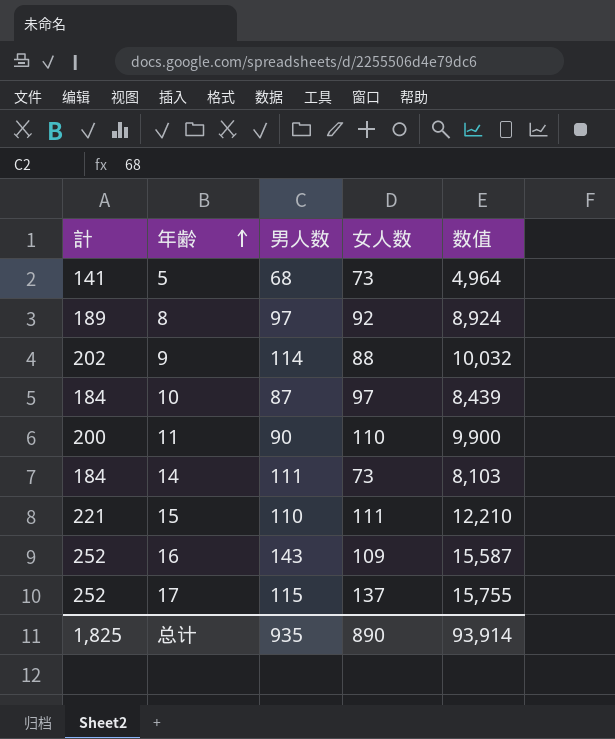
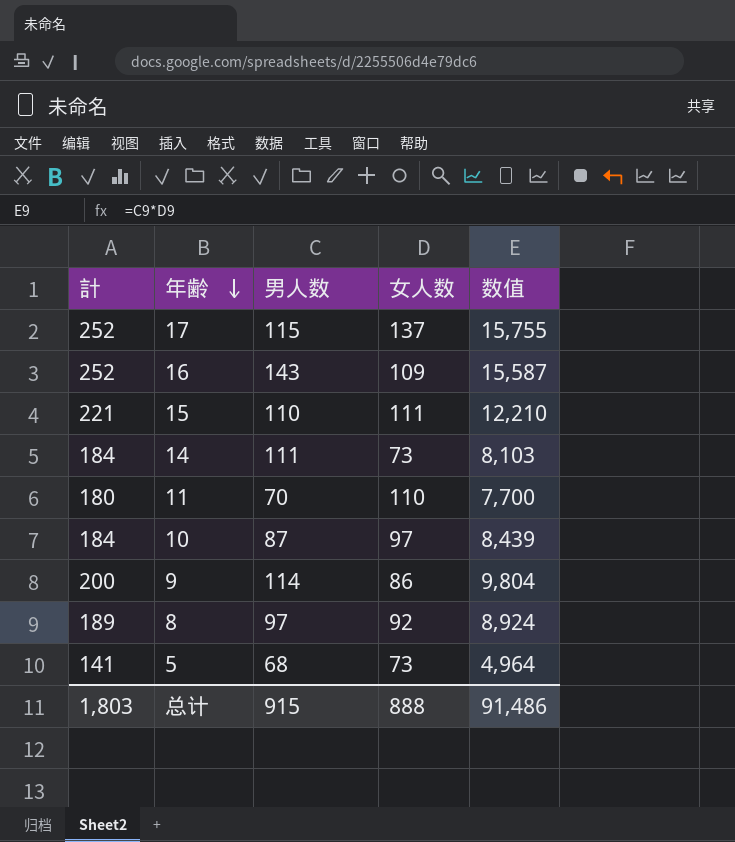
row order: 年齢 ascending -> 年齢 descending
11 | 計: 200 -> 180
11 | 男人数: 90 -> 70
11 | 数值: 9,900 -> 7,700
9 | 計: 202 -> 200
9 | 女人数: 88 -> 86
9 | 数值: 10,032 -> 9,804
总计 | 計: 1,825 -> 1,803
总计 | 男人数: 935 -> 915
总计 | 女人数: 890 -> 888
总计 | 数值: 93,914 -> 91,486

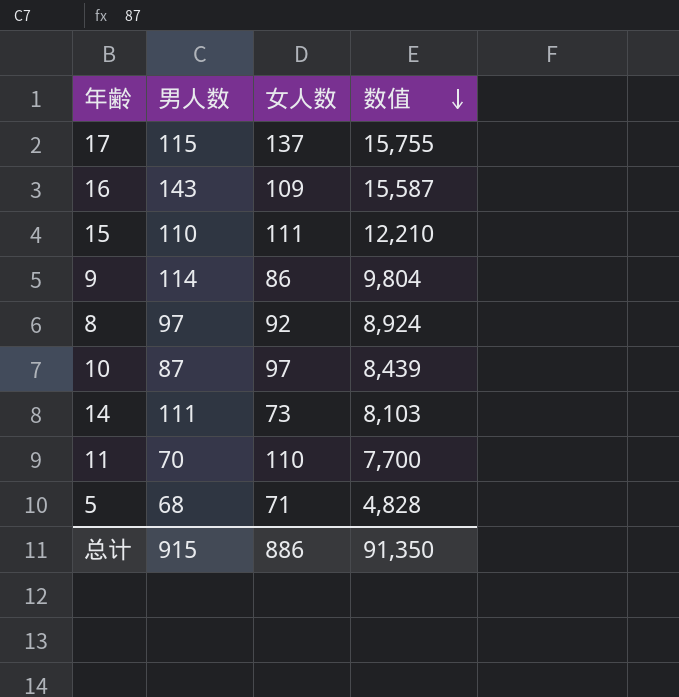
row order: 年齢 descending -> 数值 descending
column 計 | formula: [男人数] + [女人数] -> none
5 | 女人数: 73 -> 71
5 | 数值: 4,964 -> 4,828
总计 | 女人数: 888 -> 886
总计 | 数值: 91,486 -> 91,350

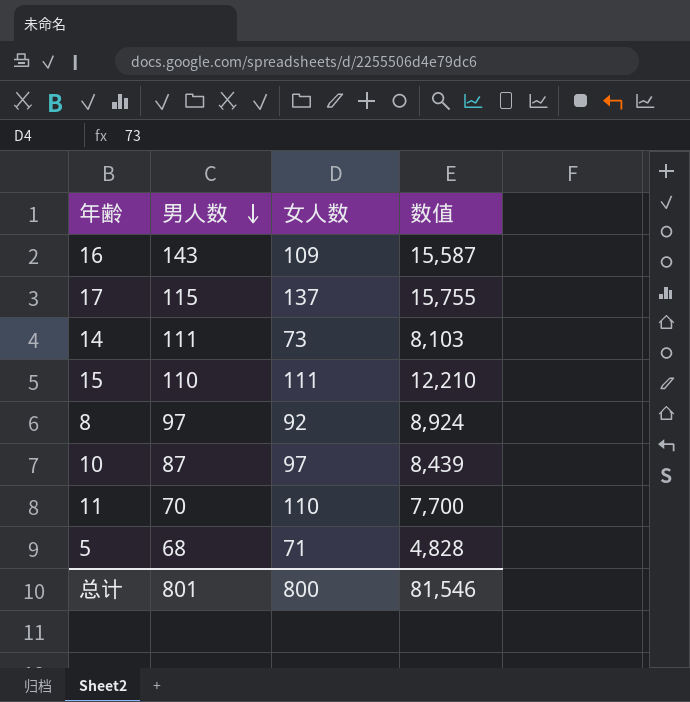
row order: 数值 descending -> 男人数 descending
row 9: 114 | 86 | 9,804 -> none
总计 | 男人数: 915 -> 801
总计 | 女人数: 886 -> 800
总计 | 数值: 91,350 -> 81,546

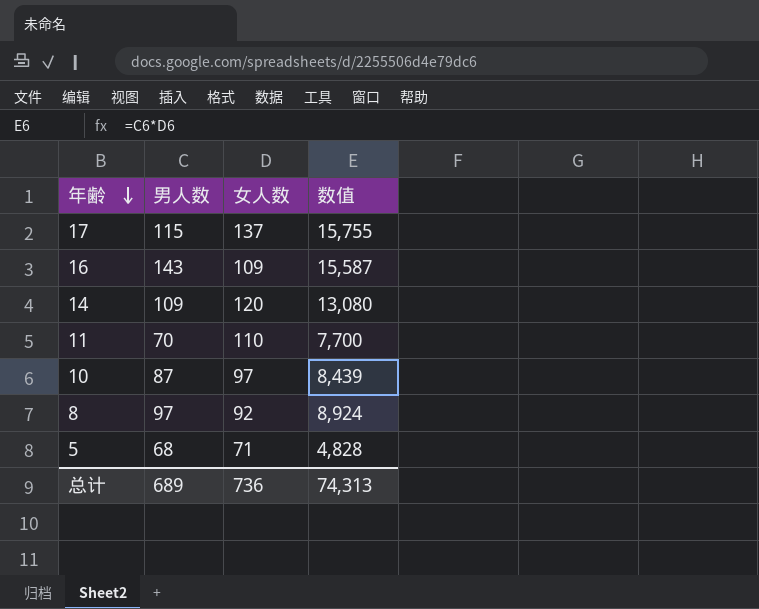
row order: 男人数 descending -> 年齢 descending
row 15: 110 | 111 | 12,210 -> none
14 | 男人数: 111 -> 109
14 | 女人数: 73 -> 120
14 | 数值: 8,103 -> 13,080
总计 | 男人数: 801 -> 689
总计 | 女人数: 800 -> 736
总计 | 数值: 81,546 -> 74,313

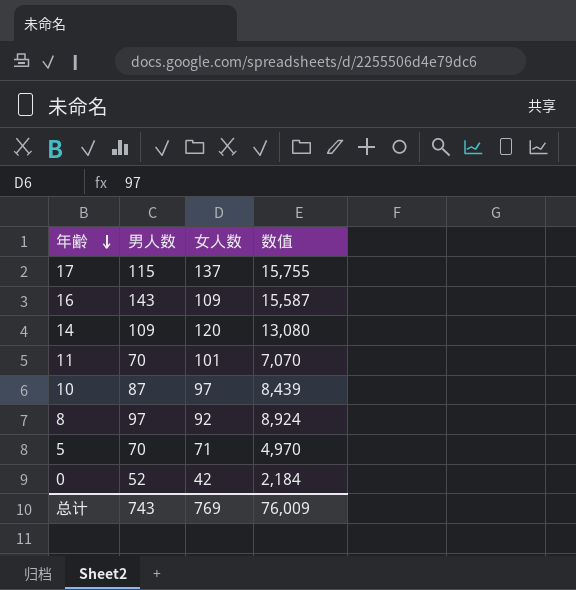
11 | 女人数: 110 -> 101
11 | 数值: 7,700 -> 7,070
5 | 男人数: 68 -> 70
5 | 数值: 4,828 -> 4,970
row 0: none -> 52 | 42 | 2,184
总计 | 男人数: 689 -> 743
总计 | 女人数: 736 -> 769
总计 | 数值: 74,313 -> 76,009

